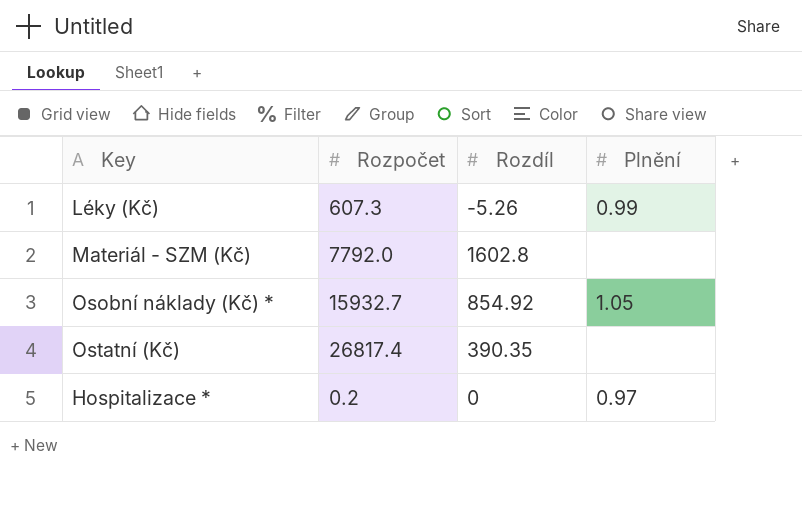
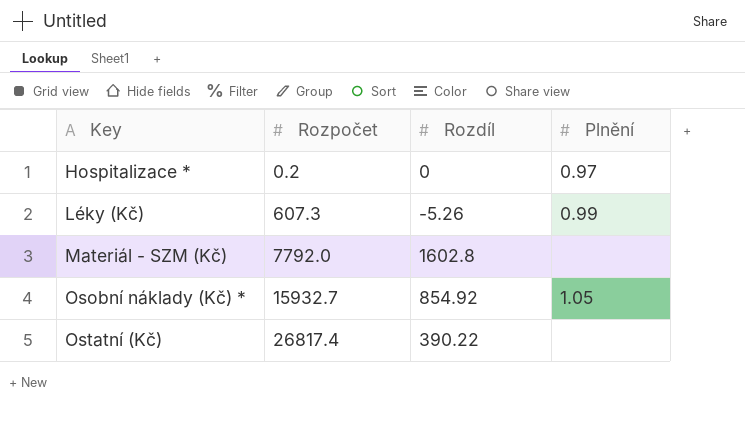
row order: none -> Key ascending
Ostatní (Kč) | Rozdíl: 390.35 -> 390.22

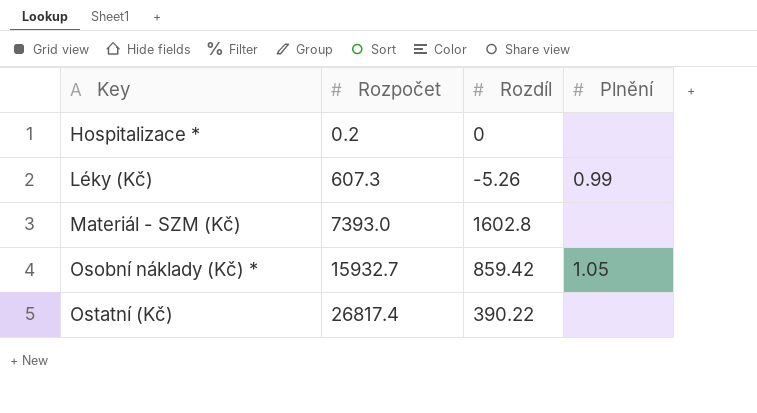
Hospitalizace * | Plnění: 0.97 -> none
Materiál - SZM (Kč) | Rozpočet: 7792.0 -> 7393.0
Osobní náklady (Kč) * | Rozdíl: 854.92 -> 859.42

